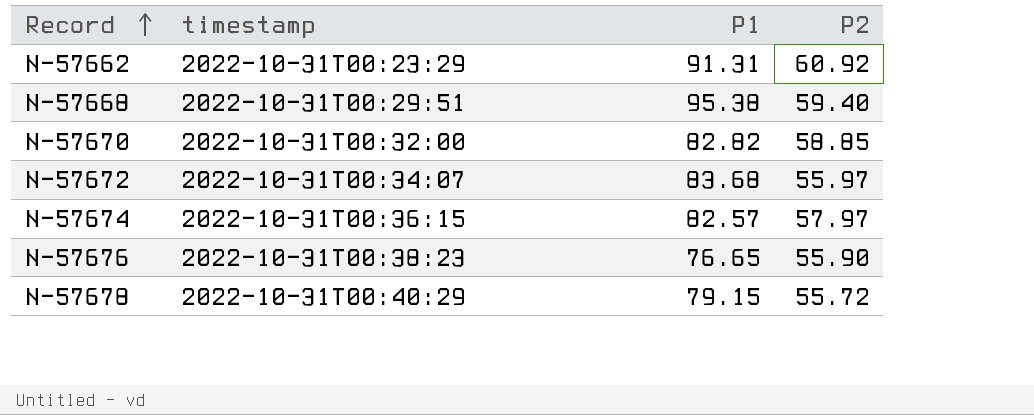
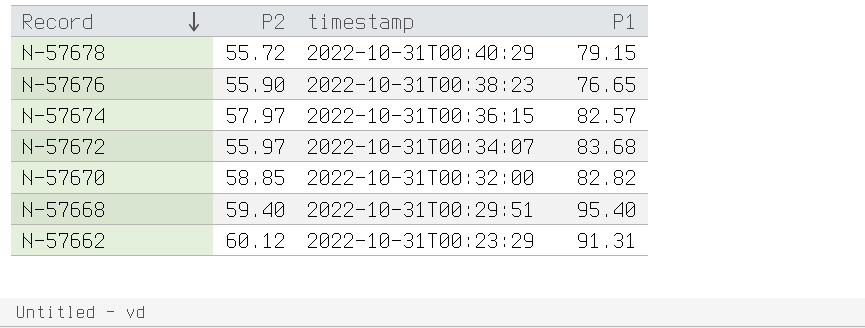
row order: Record ascending -> Record descending
column P2 | position: 4 -> 2
N-57668 | P1: 95.38 -> 95.40
N-57662 | P2: 60.92 -> 60.12

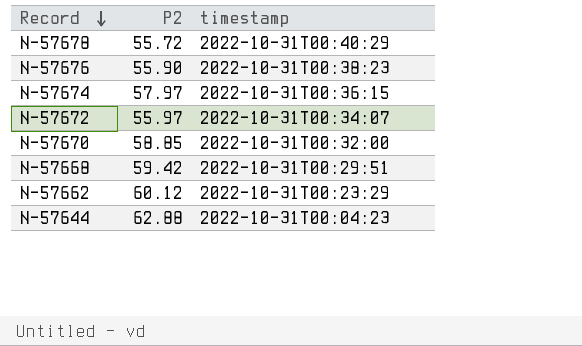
column P1 | position: 4 -> none
N-57668 | P2: 59.40 -> 59.42
row N-57644: none -> 62.88 | 2022-10-31T00:04:23

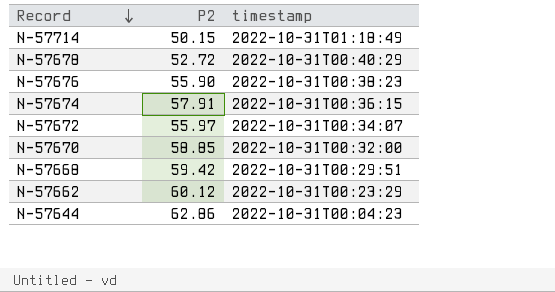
row N-57714: none -> 50.15 | 2022-10-31T01:18:49
N-57678 | P2: 55.72 -> 52.72
N-57674 | P2: 57.97 -> 57.91
N-57644 | P2: 62.88 -> 62.86

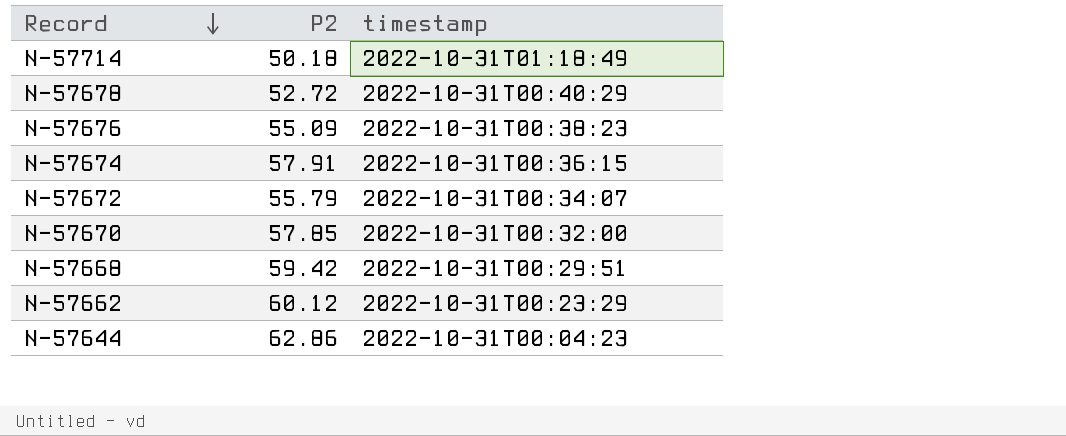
N-57714 | P2: 50.15 -> 50.18
N-57676 | P2: 55.90 -> 55.09
N-57672 | P2: 55.97 -> 55.79
N-57670 | P2: 58.85 -> 57.85

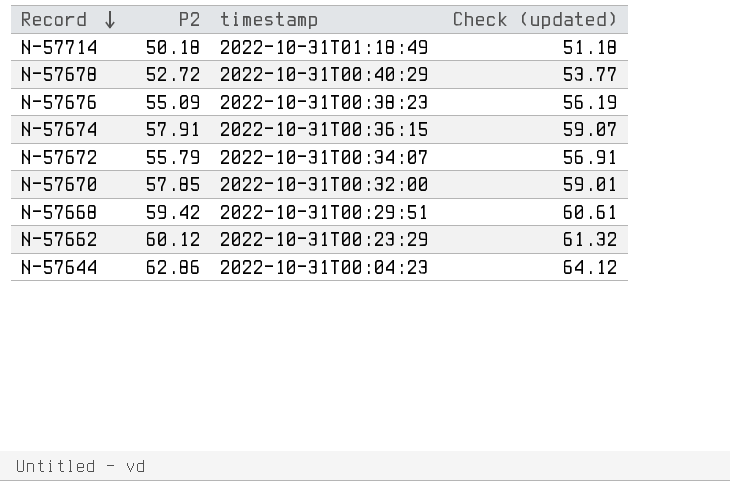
column Check (updated) | formula: none -> [P2] * 1.02

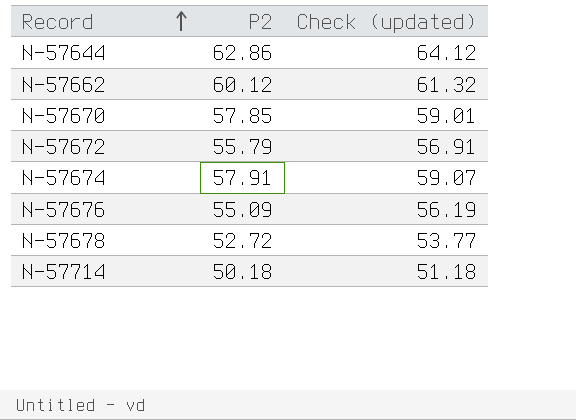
row order: Record descending -> Record ascending
column timestamp | position: 3 -> none
row N-57668: 59.42 | 2022-10-31T00:29:51 | 60.61 -> none

